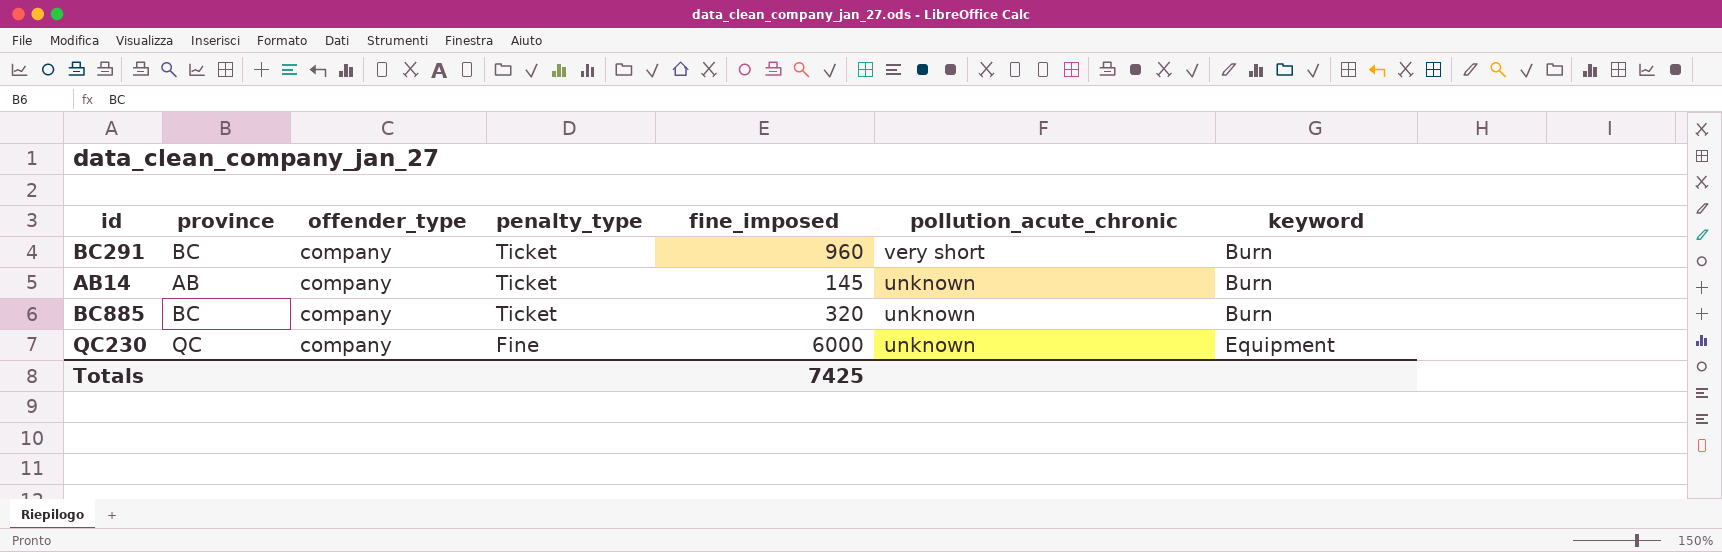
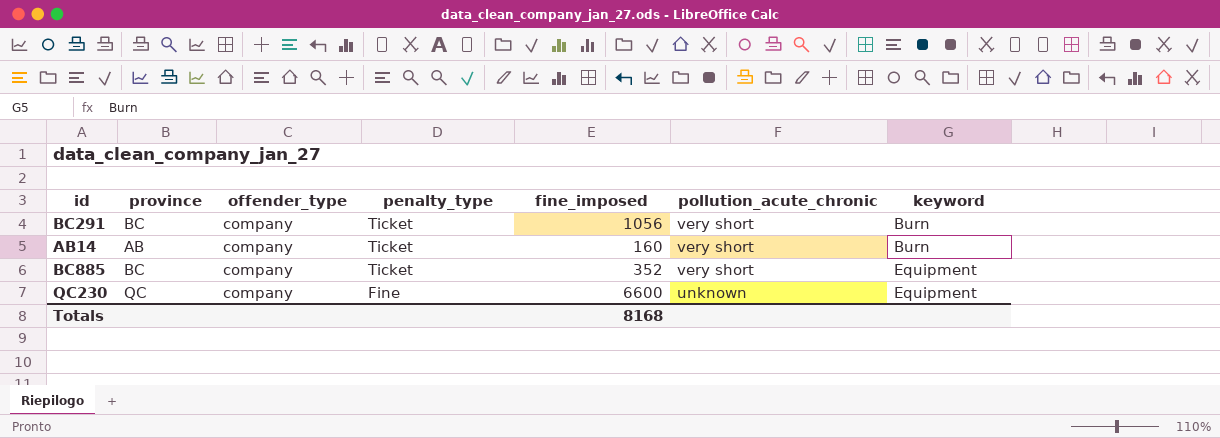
BC291 | fine_imposed: 960 -> 1056
AB14 | fine_imposed: 145 -> 160
AB14 | pollution_acute_chronic: unknown -> very short
BC885 | fine_imposed: 320 -> 352
BC885 | pollution_acute_chronic: unknown -> very short
BC885 | keyword: Burn -> Equipment
QC230 | fine_imposed: 6000 -> 6600
Totals | fine_imposed: 7425 -> 8168

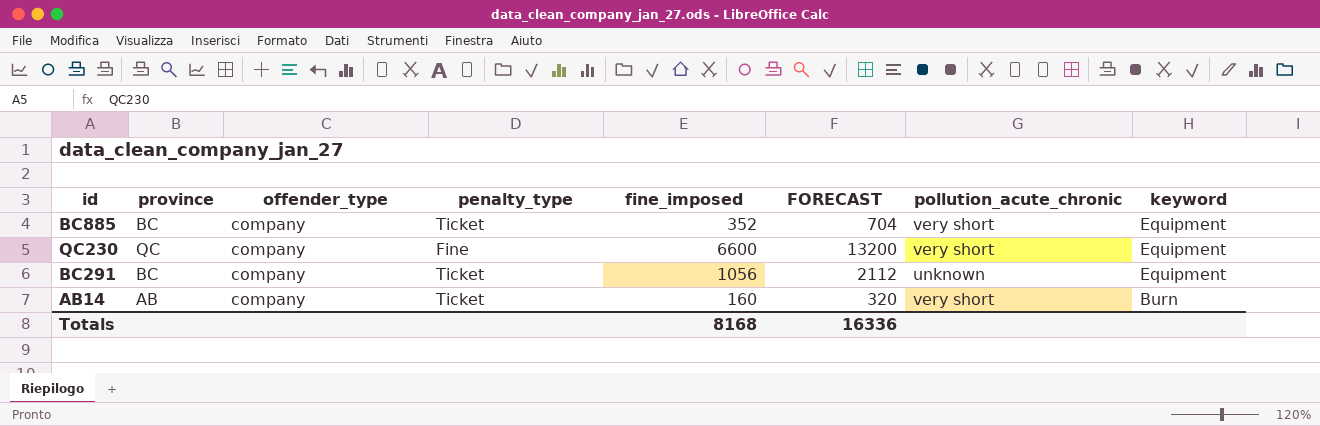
row order: penalty_type descending -> keyword descending
column FORECAST | formula: none -> [fine_imposed] * 2
QC230 | pollution_acute_chronic: unknown -> very short
BC291 | pollution_acute_chronic: very short -> unknown
BC291 | keyword: Burn -> Equipment

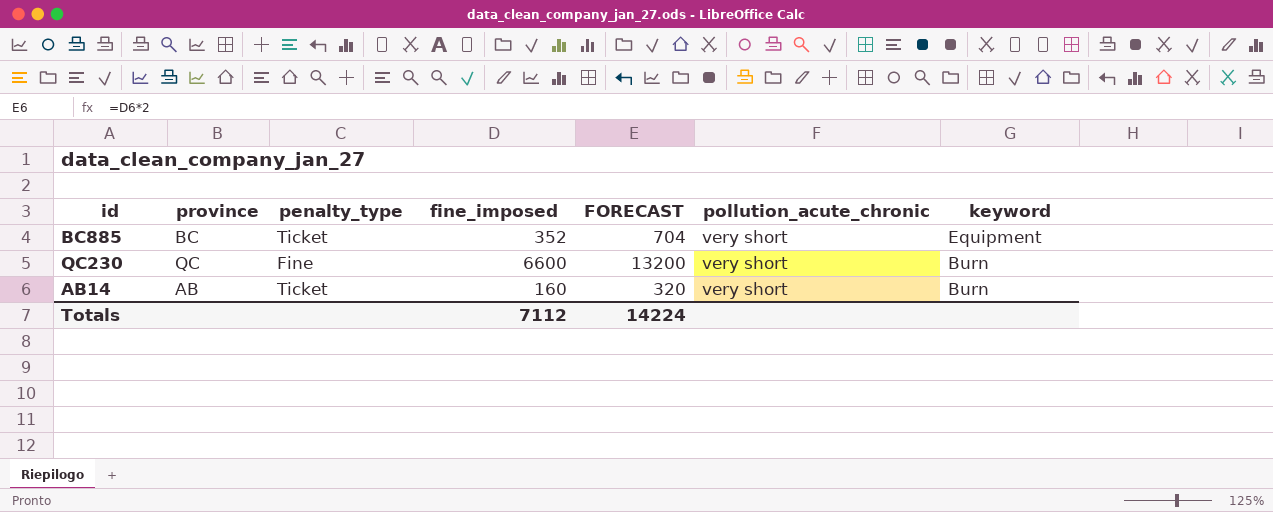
column offender_type | position: 3 -> none
row BC291: BC | company | Ticket | 1056 | 2112 | unknown | Equipment -> none
QC230 | keyword: Equipment -> Burn
Totals | fine_imposed: 8168 -> 7112
Totals | FORECAST: 16336 -> 14224

